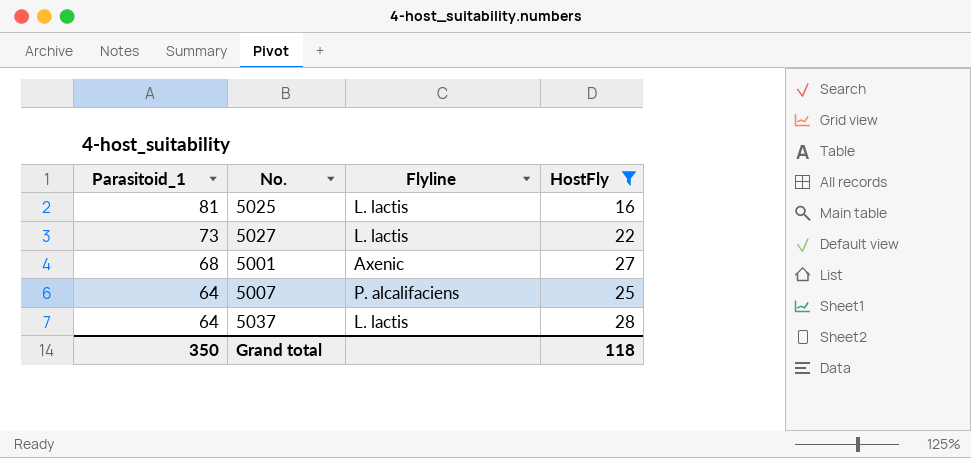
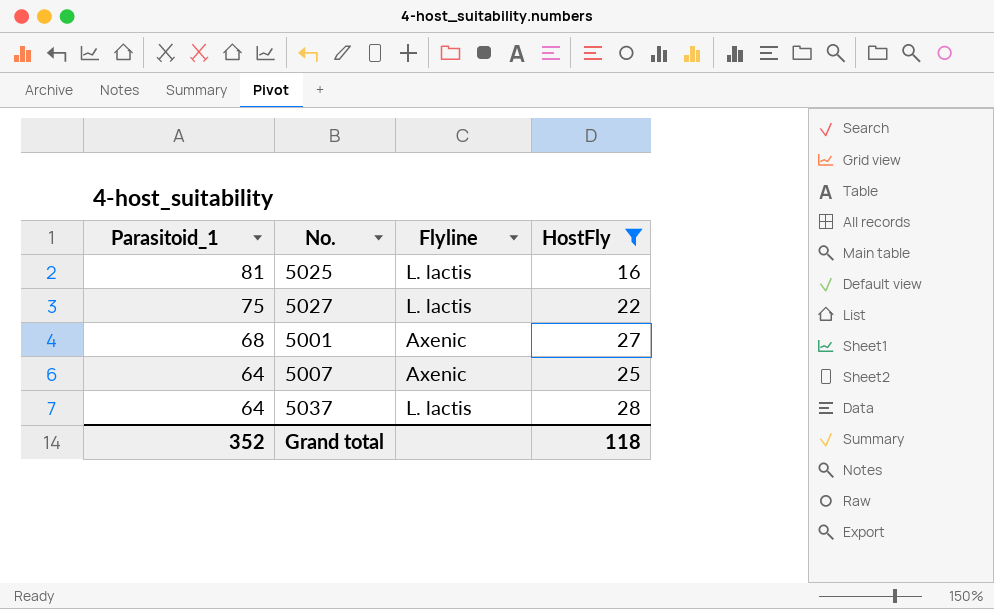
5027 | Parasitoid_1: 73 -> 75
5007 | Flyline: P. alcalifaciens -> Axenic
Grand total | Parasitoid_1: 350 -> 352

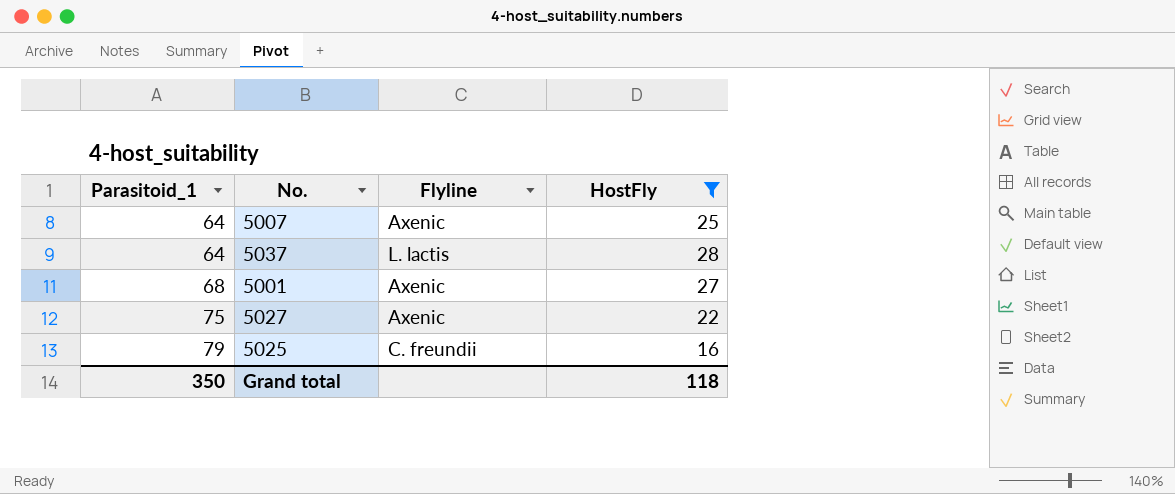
row order: Parasitoid_1 descending -> Parasitoid_1 ascending
5027 | Flyline: L. lactis -> Axenic
5025 | Parasitoid_1: 81 -> 79
5025 | Flyline: L. lactis -> C. freundii
Grand total | Parasitoid_1: 352 -> 350

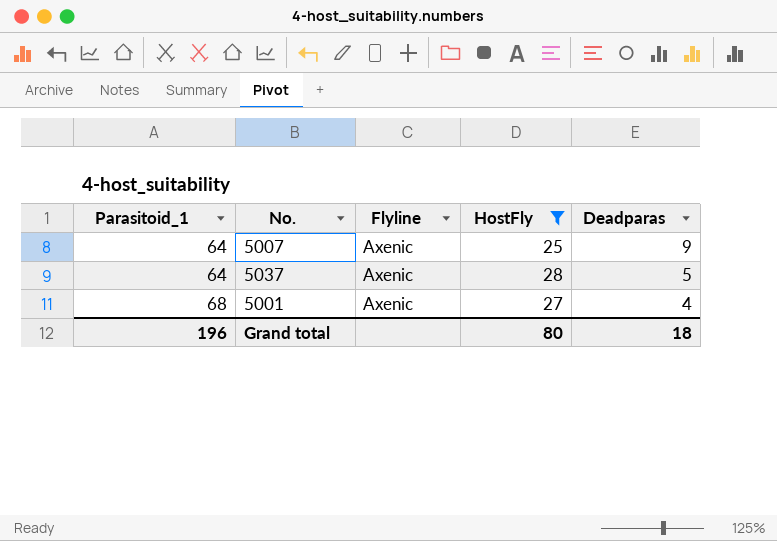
column Deadparas | position: none -> 5
row 5027: 75 | Axenic | 22 -> none
row 5025: 79 | C. freundii | 16 -> none
5037 | Flyline: L. lactis -> Axenic
Grand total | Parasitoid_1: 350 -> 196
Grand total | HostFly: 118 -> 80

